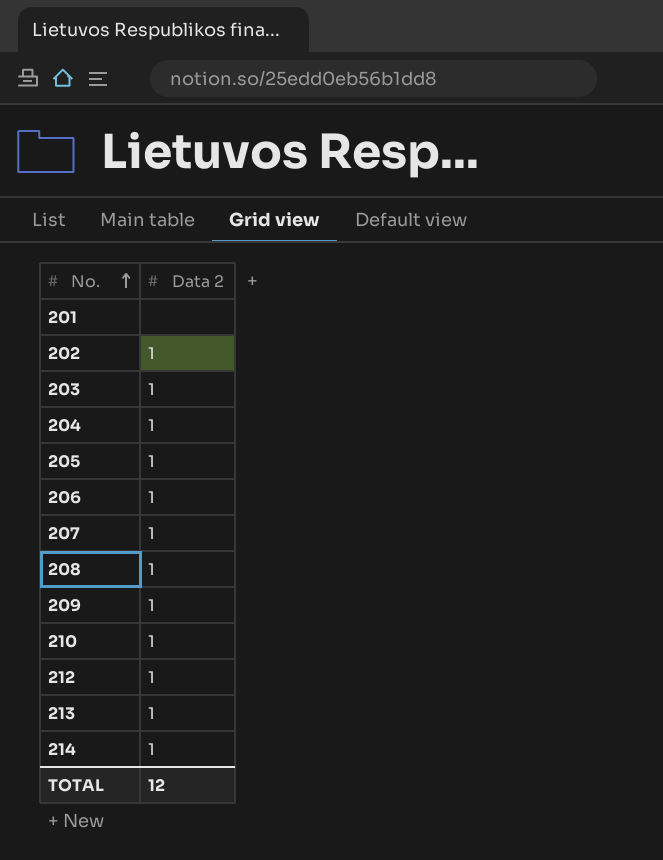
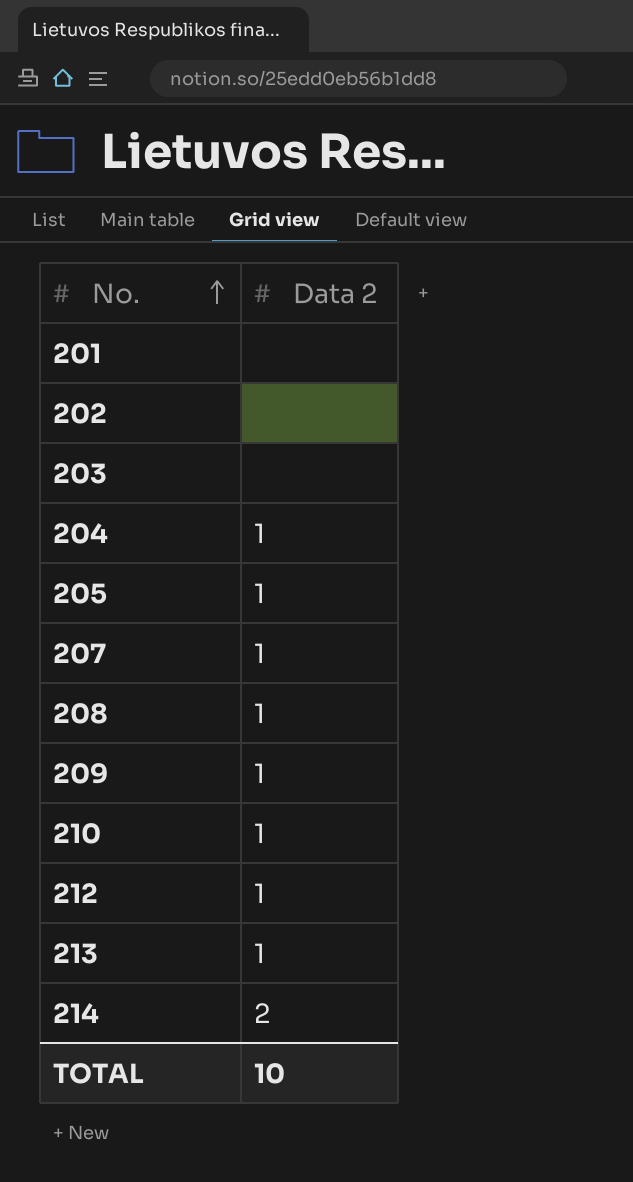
row 206: 1 -> none
202 | Data 2: 1 -> none
203 | Data 2: 1 -> none
214 | Data 2: 1 -> 2
TOTAL | Data 2: 12 -> 10

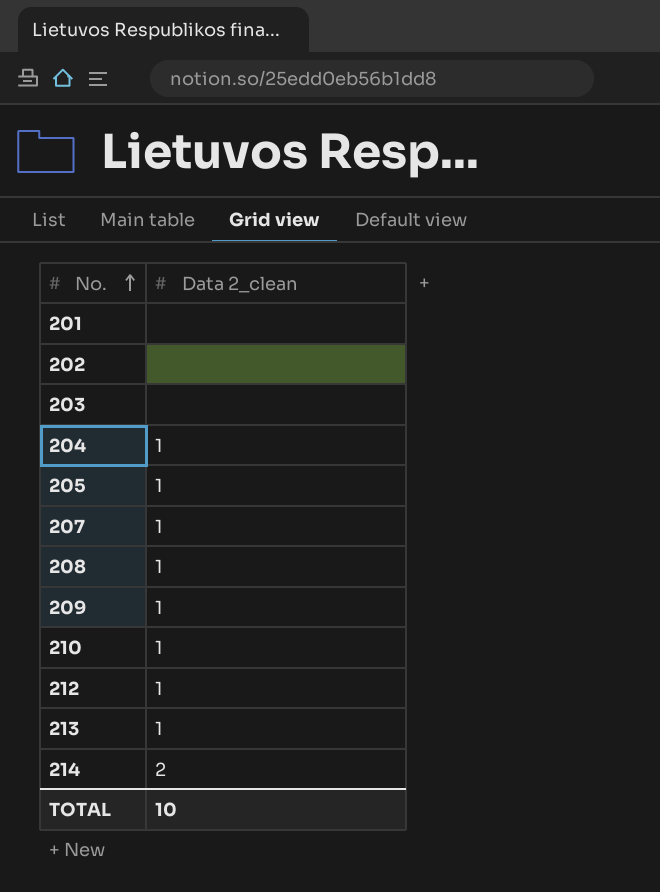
column name: Data 2 -> Data 2_clean

